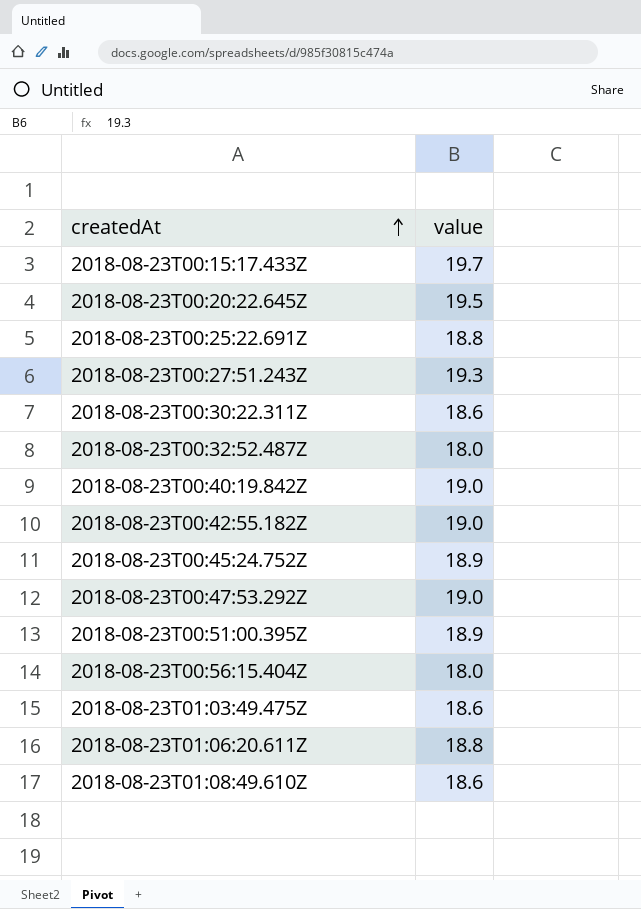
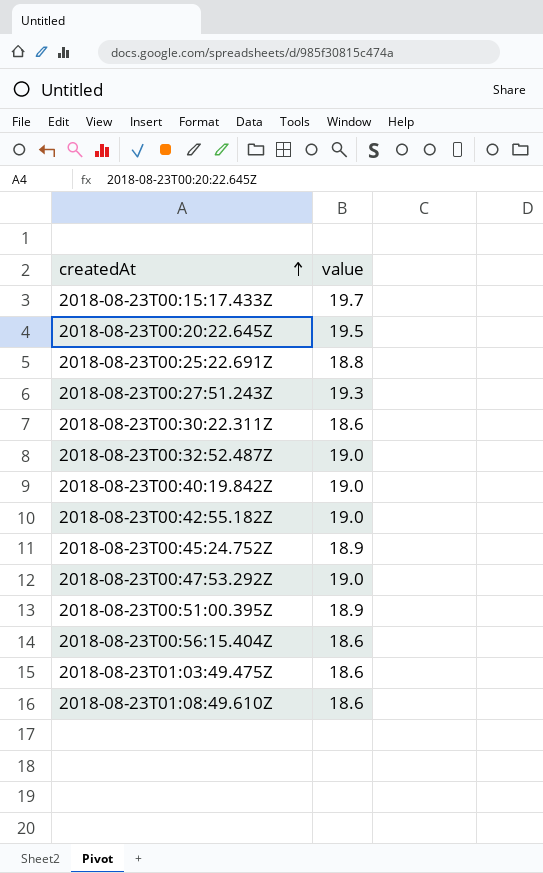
row 2018-08-23T01:06:20.611Z: 18.8 -> none
2018-08-23T00:32:52.487Z | value: 18.0 -> 19.0
2018-08-23T00:56:15.404Z | value: 18.0 -> 18.6

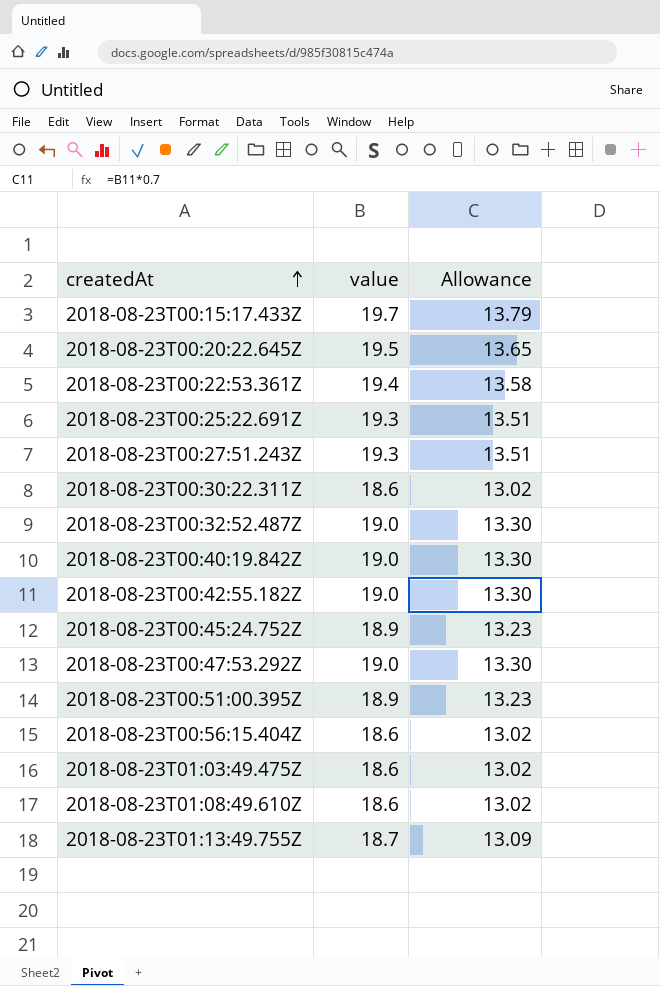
column Allowance | formula: none -> [value] * 0.7
row 2018-08-23T00:22:53.361Z: none -> 19.4 | 13.58
2018-08-23T00:25:22.691Z | value: 18.8 -> 19.3
row 2018-08-23T01:13:49.755Z: none -> 18.7 | 13.09

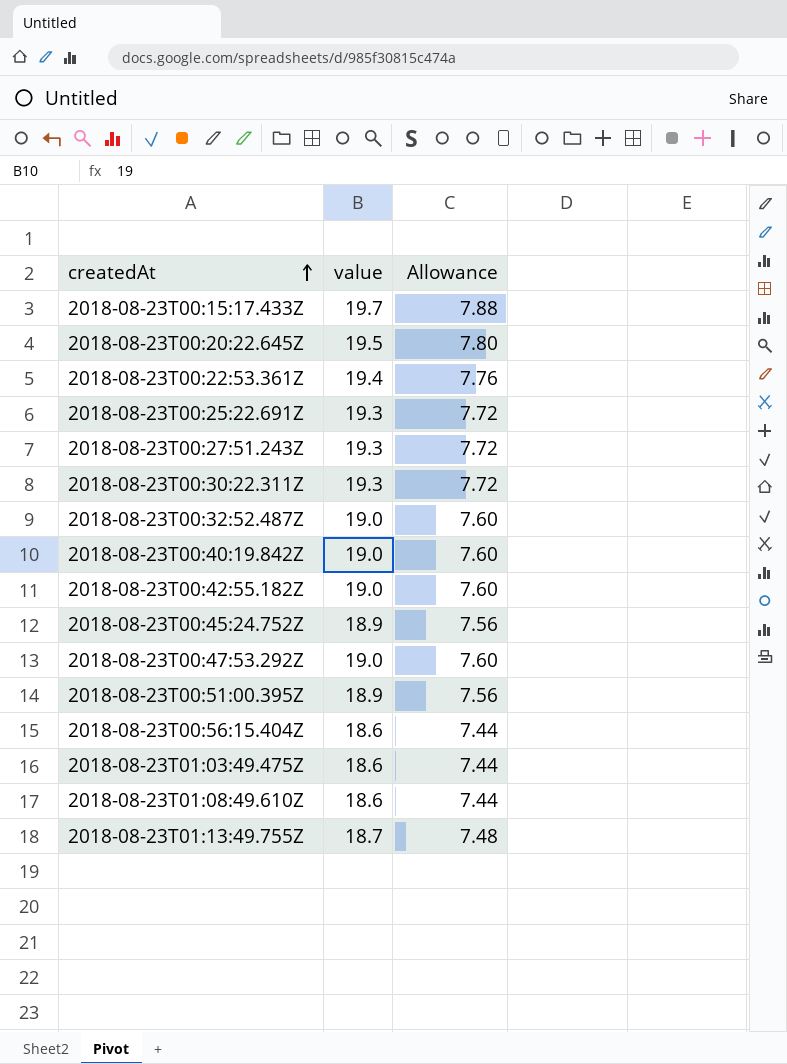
column Allowance | formula: [value] * 0.7 -> [value] * 0.4
2018-08-23T00:30:22.311Z | value: 18.6 -> 19.3

